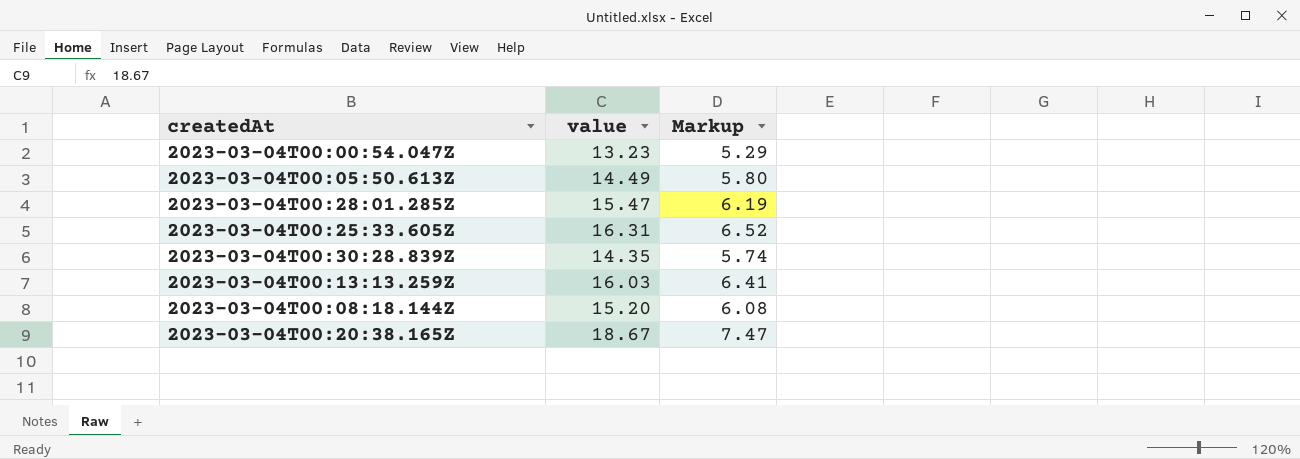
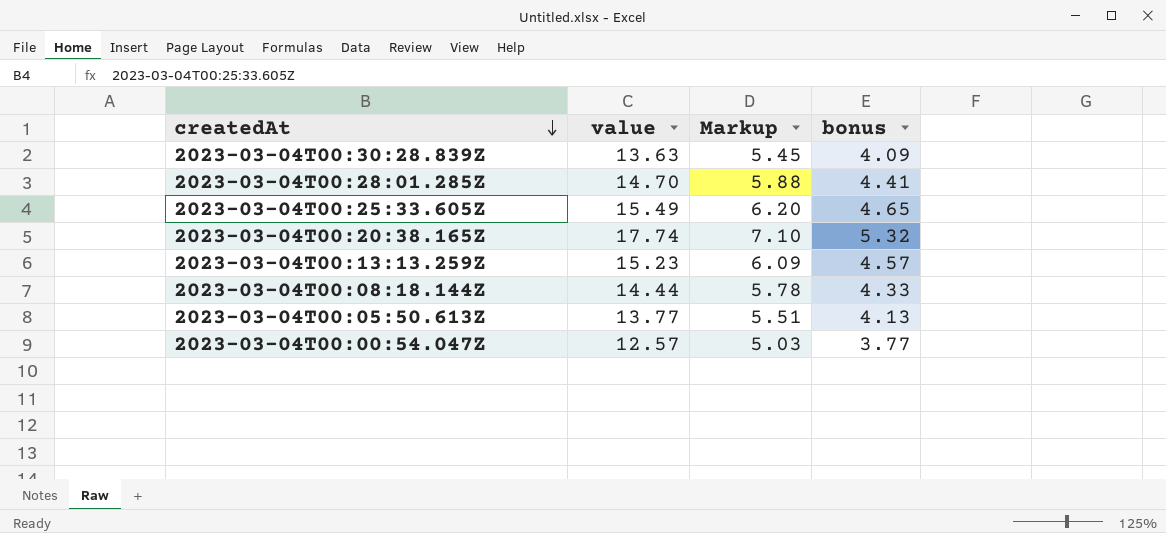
row order: none -> createdAt descending
column bonus | formula: none -> [value] * 0.3
2023-03-04T00:30:28.839Z | value: 14.35 -> 13.63
2023-03-04T00:30:28.839Z | Markup: 5.74 -> 5.45
2023-03-04T00:28:01.285Z | value: 15.47 -> 14.70
2023-03-04T00:28:01.285Z | Markup: 6.19 -> 5.88
2023-03-04T00:25:33.605Z | value: 16.31 -> 15.49
2023-03-04T00:25:33.605Z | Markup: 6.52 -> 6.20
2023-03-04T00:20:38.165Z | value: 18.67 -> 17.74
2023-03-04T00:20:38.165Z | Markup: 7.47 -> 7.10
2023-03-04T00:13:13.259Z | value: 16.03 -> 15.23
2023-03-04T00:13:13.259Z | Markup: 6.41 -> 6.09
2023-03-04T00:08:18.144Z | value: 15.20 -> 14.44
2023-03-04T00:08:18.144Z | Markup: 6.08 -> 5.78
2023-03-04T00:05:50.613Z | value: 14.49 -> 13.77
2023-03-04T00:05:50.613Z | Markup: 5.80 -> 5.51
2023-03-04T00:00:54.047Z | value: 13.23 -> 12.57
2023-03-04T00:00:54.047Z | Markup: 5.29 -> 5.03

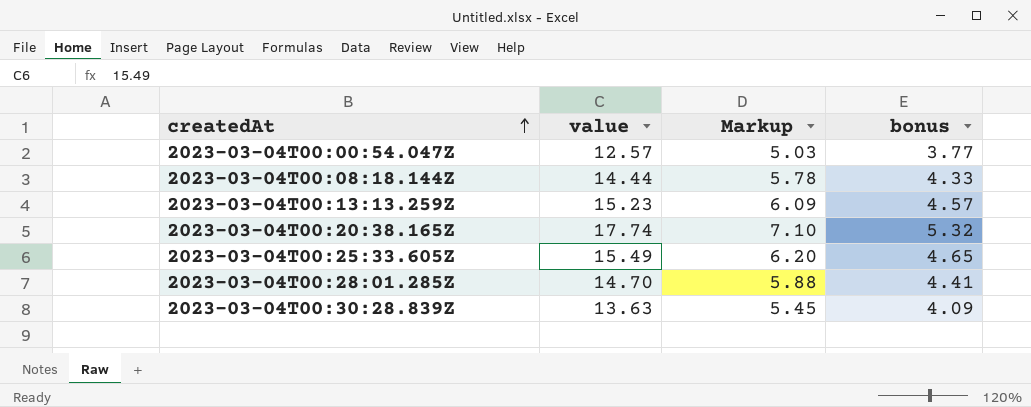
row order: createdAt descending -> createdAt ascending
row 2023-03-04T00:05:50.613Z: 13.77 | 5.51 | 4.13 -> none

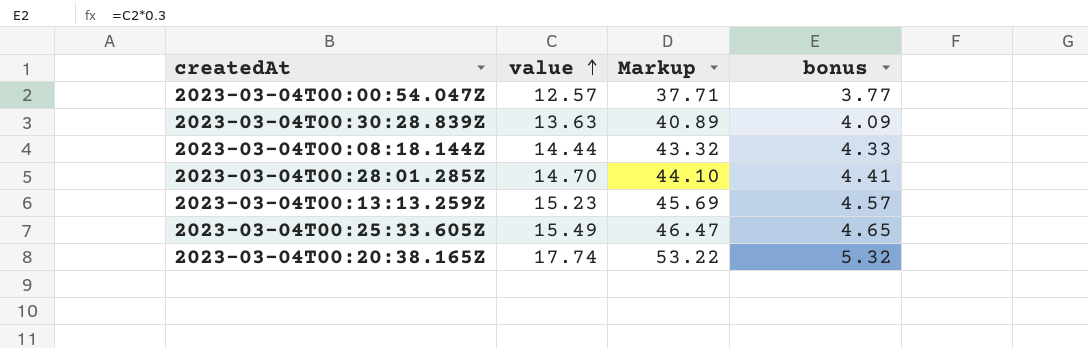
row order: createdAt ascending -> value ascending
column Markup | formula: [value] * 0.4 -> [value] * 3

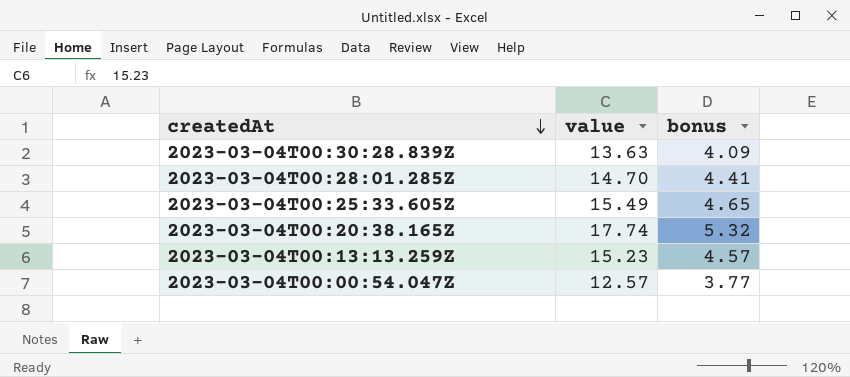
row order: value ascending -> createdAt descending
column Markup | formula: [value] * 3 -> none
row 2023-03-04T00:08:18.144Z: 14.44 | 43.32 | 4.33 -> none

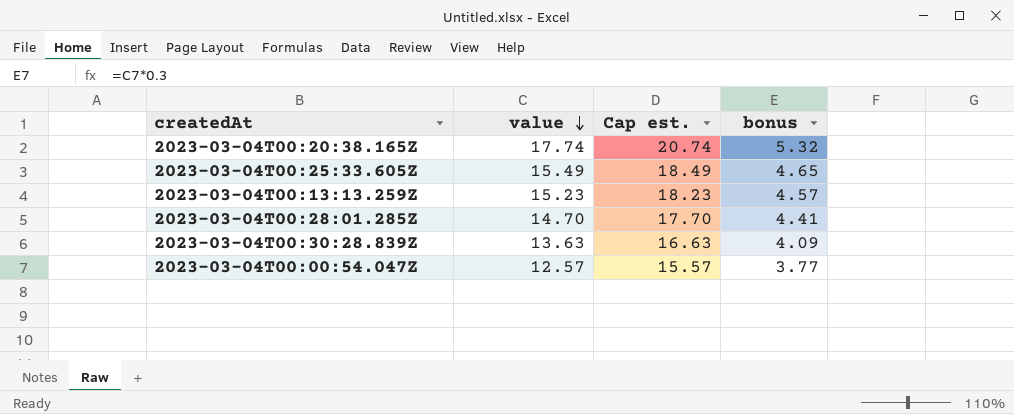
row order: createdAt descending -> value descending
column Cap est. | formula: none -> [value] + 3

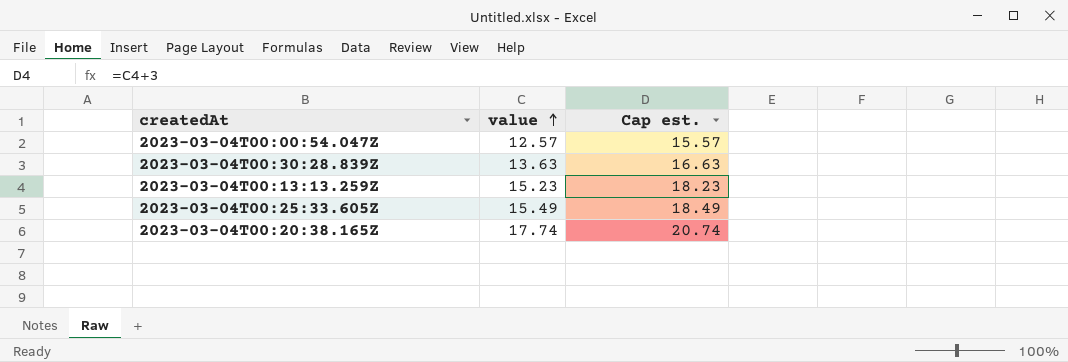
row order: value descending -> value ascending
column bonus | formula: [value] * 0.3 -> none
row 2023-03-04T00:28:01.285Z: 14.70 | 17.70 | 4.41 -> none

